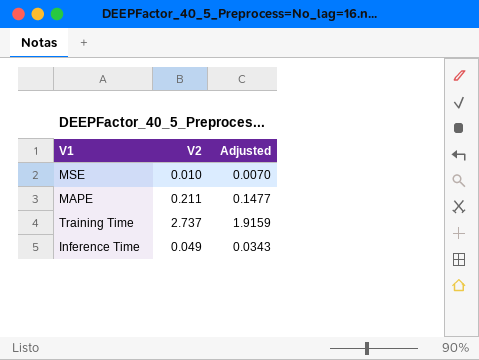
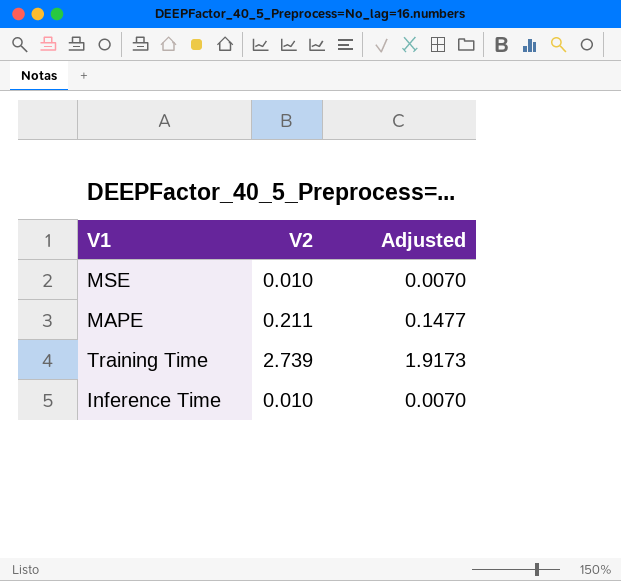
Training Time | V2: 2.737 -> 2.739
Training Time | Adjusted: 1.9159 -> 1.9173
Inference Time | V2: 0.049 -> 0.010
Inference Time | Adjusted: 0.0343 -> 0.0070

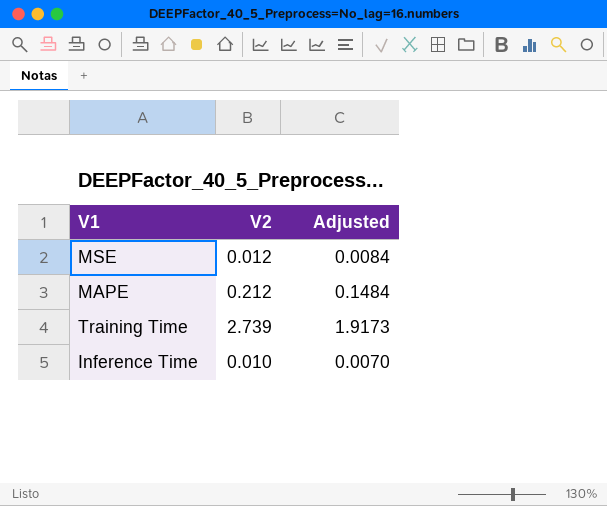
MSE | V2: 0.010 -> 0.012
MSE | Adjusted: 0.0070 -> 0.0084
MAPE | V2: 0.211 -> 0.212
MAPE | Adjusted: 0.1477 -> 0.1484

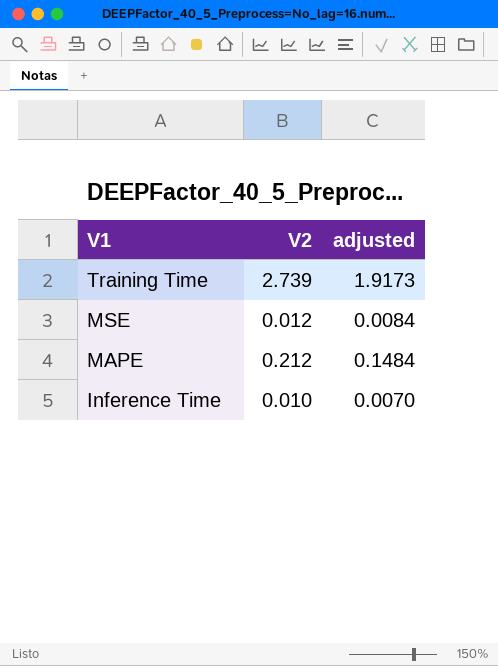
row order: none -> V1 descending
column name: Adjusted -> adjusted

